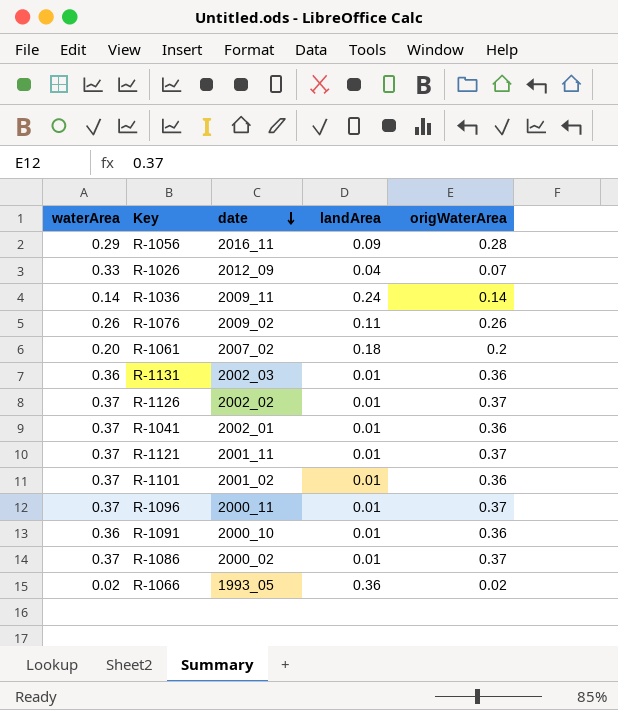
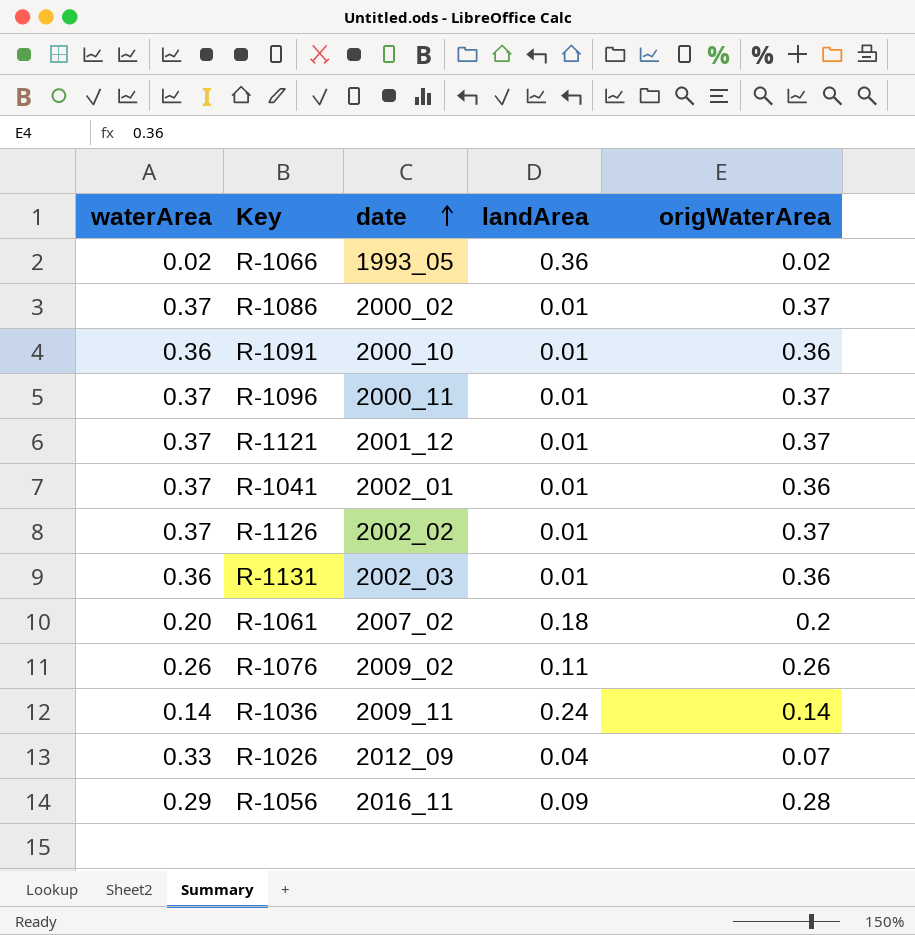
row order: date descending -> date ascending
row R-1101: 0.37 | 2001_02 | 0.01 | 0.36 -> none
R-1121 | date: 2001_11 -> 2001_12

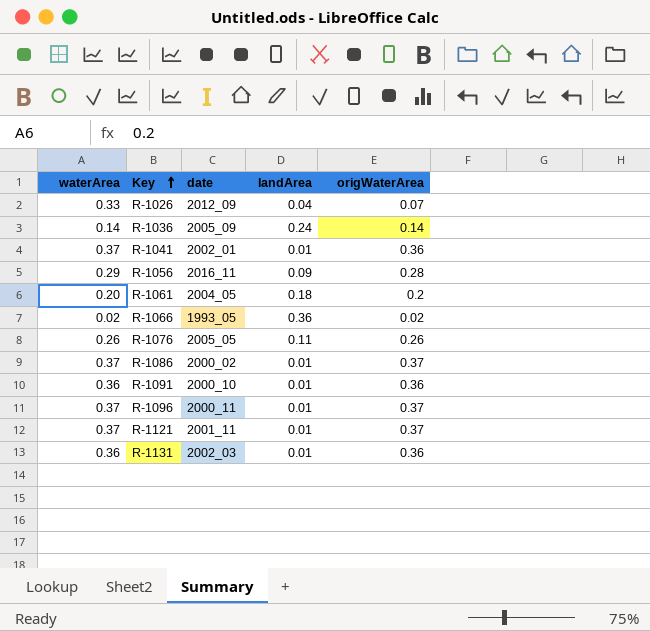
row order: date ascending -> Key ascending
row R-1126: 0.37 | 2002_02 | 0.01 | 0.37 -> none
R-1036 | date: 2009_11 -> 2005_09
R-1061 | date: 2007_02 -> 2004_05
R-1076 | date: 2009_02 -> 2005_05
R-1121 | date: 2001_12 -> 2001_11

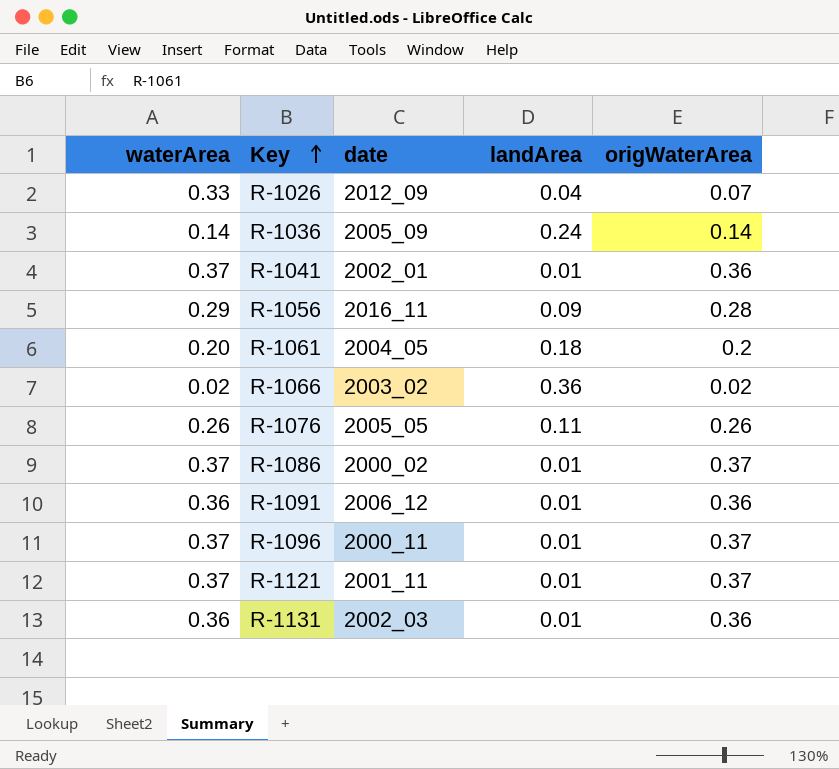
R-1066 | date: 1993_05 -> 2003_02
R-1091 | date: 2000_10 -> 2006_12

